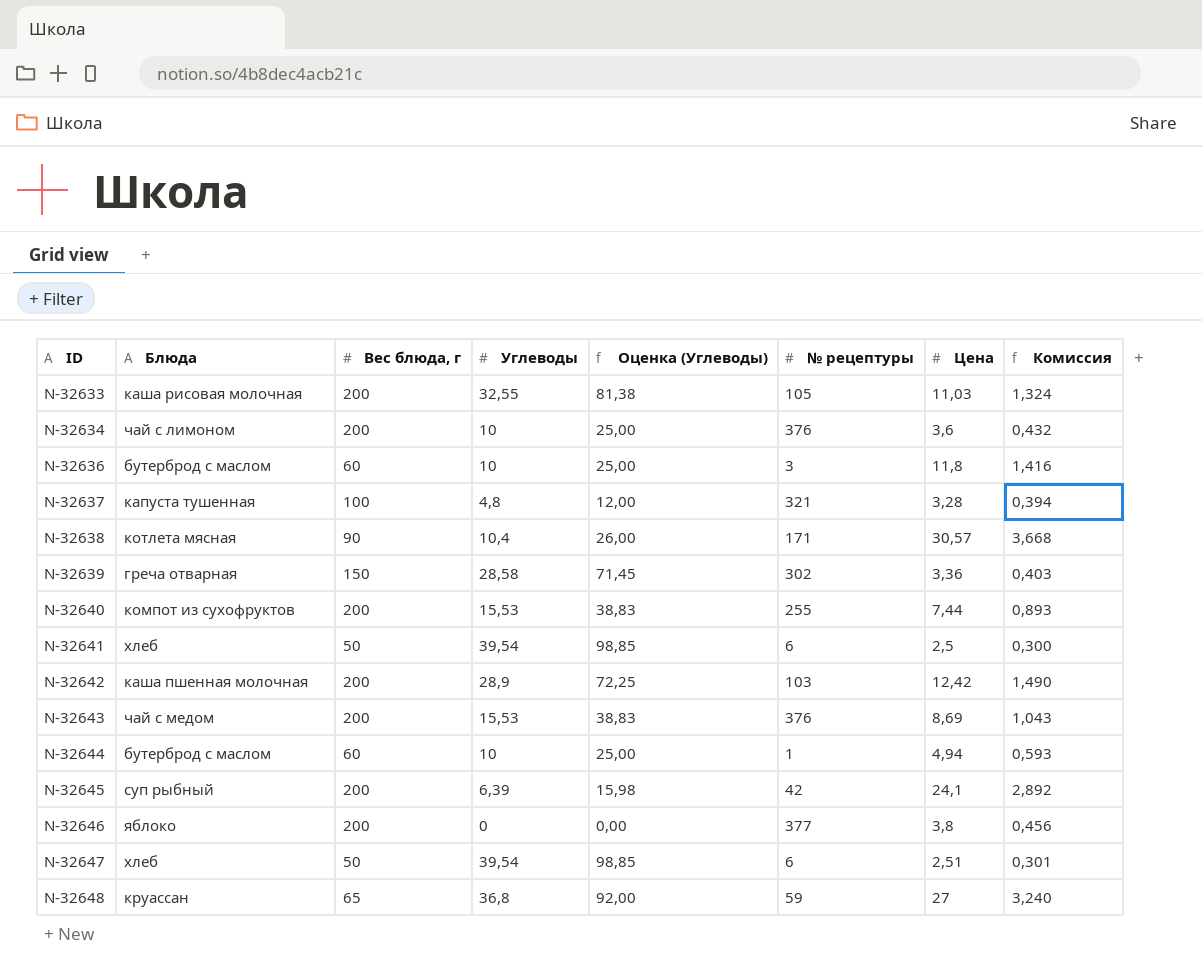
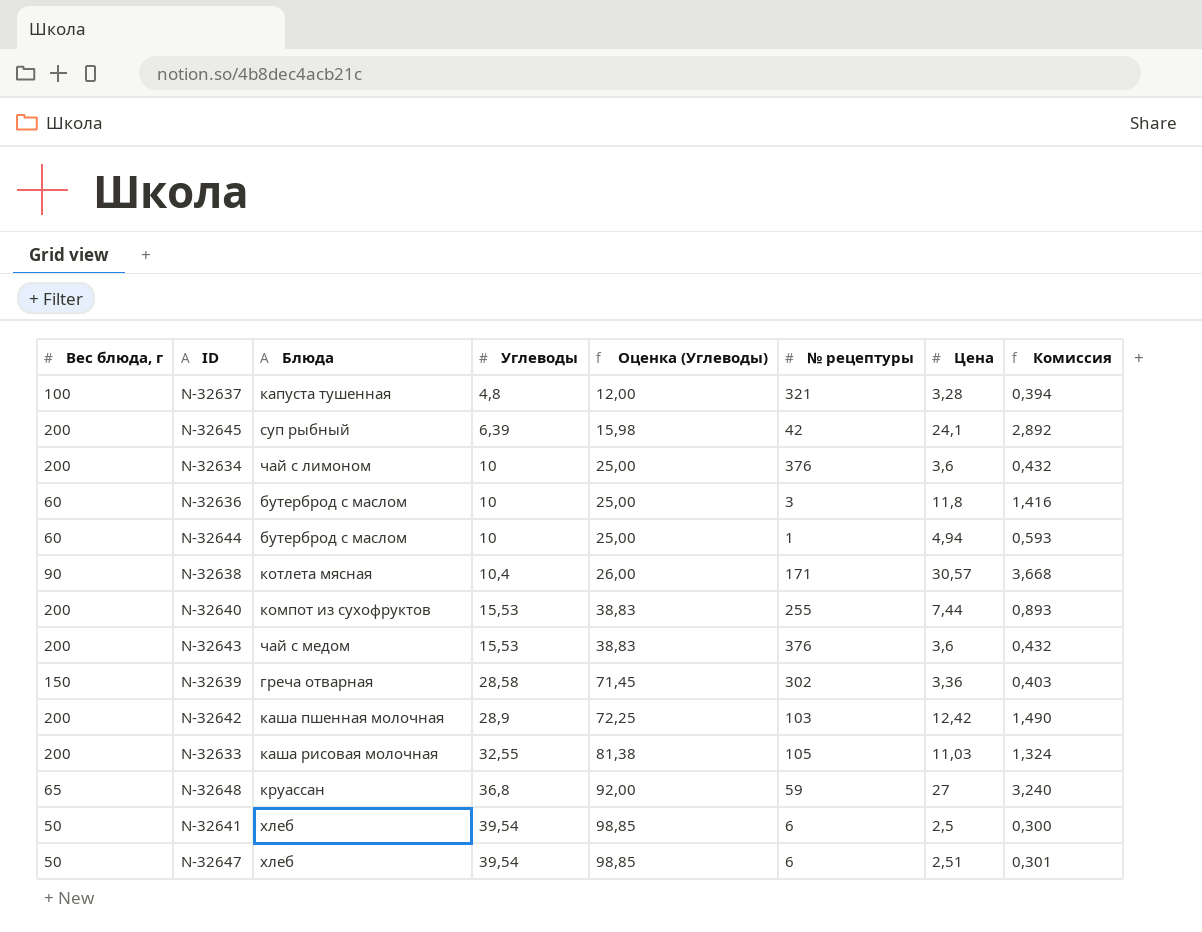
row order: ID ascending -> Углеводы ascending
column Вес блюда, г | position: 3 -> 1
row N-32646: яблоко | 200 | 0 | 0,00 | 377 | 3,8 | 0,456 -> none
N-32643 | Цена: 8,69 -> 3,6
N-32643 | Комиссия: 1,043 -> 0,432

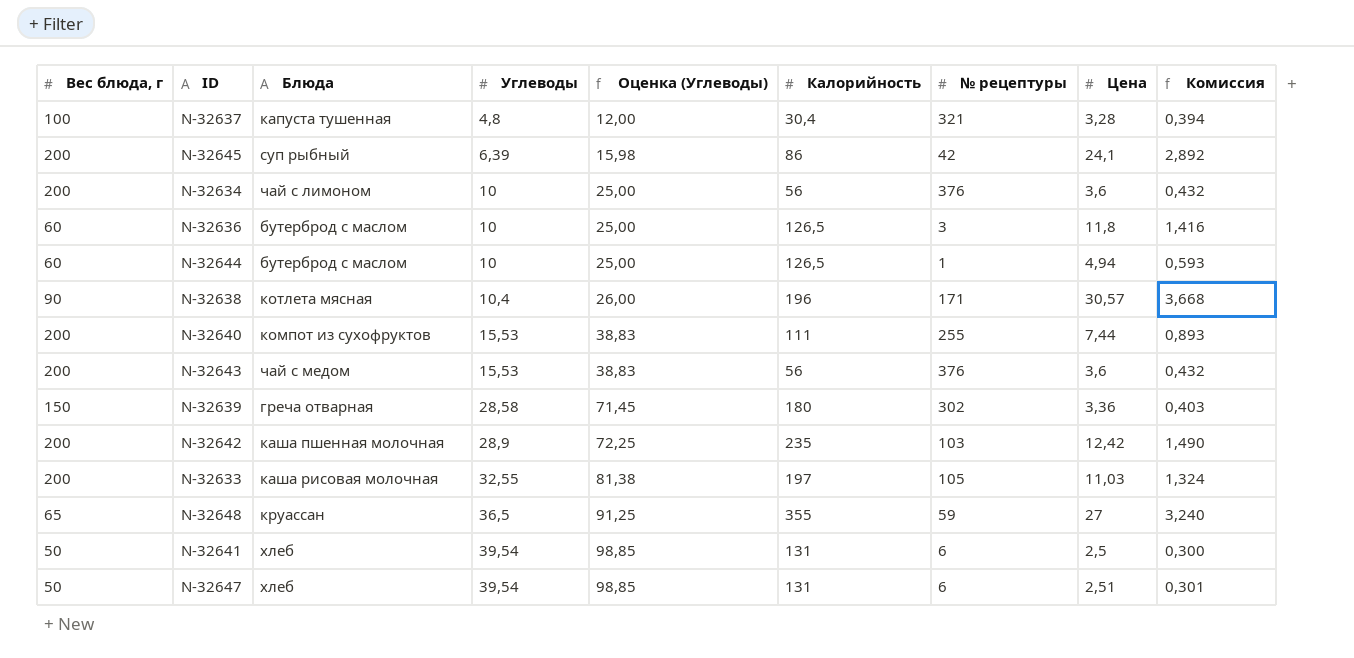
column Калорийность | position: none -> 6
N-32648 | Углеводы: 36,8 -> 36,5
N-32648 | Оценка (Углеводы): 92,00 -> 91,25

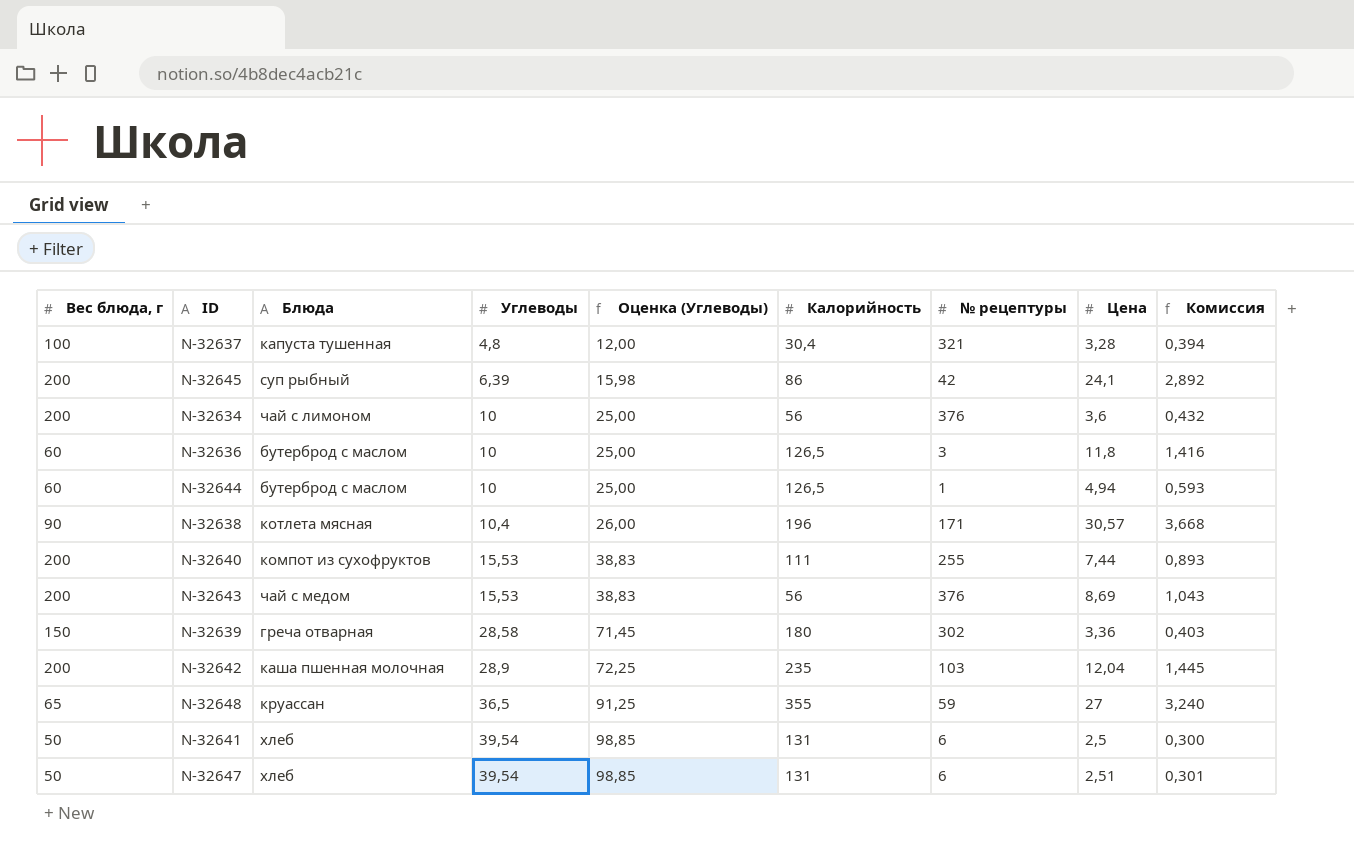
row N-32633: 200 | каша рисовая молочная | 32,55 | 81,38 | 197 | 105 | 11,03 | 1,324 -> none
N-32643 | Цена: 3,6 -> 8,69
N-32643 | Комиссия: 0,432 -> 1,043
N-32642 | Цена: 12,42 -> 12,04
N-32642 | Комиссия: 1,490 -> 1,445

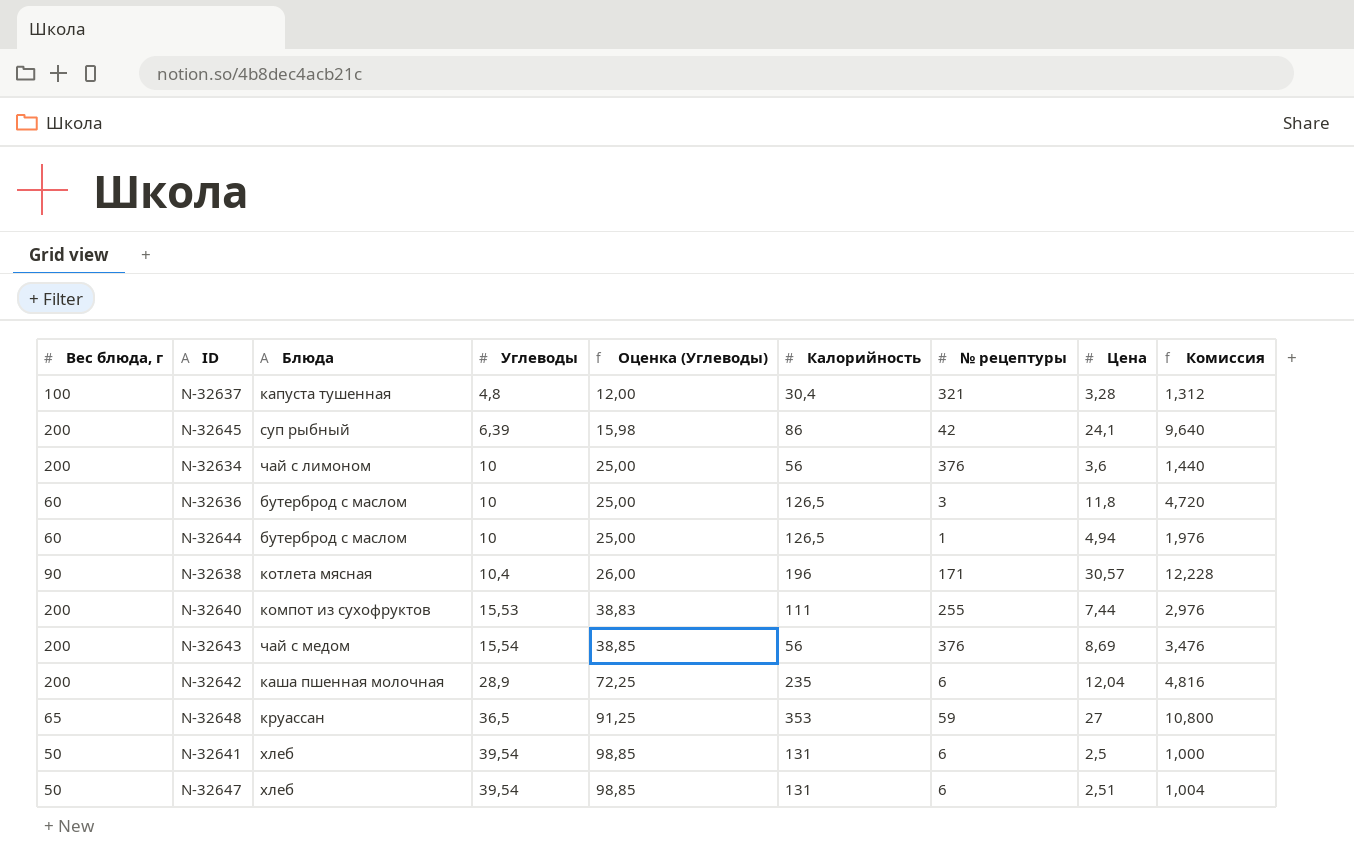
column Комиссия | formula: [Цена] * 0,12 -> [Цена] * 0,4
row N-32639: 150 | греча отварная | 28,58 | 71,45 | 180 | 302 | 3,36 | 0,403 -> none
N-32643 | Углеводы: 15,53 -> 15,54
N-32643 | Оценка (Углеводы): 38,83 -> 38,85
N-32642 | № рецептуры: 103 -> 6
N-32648 | Калорийность: 355 -> 353

